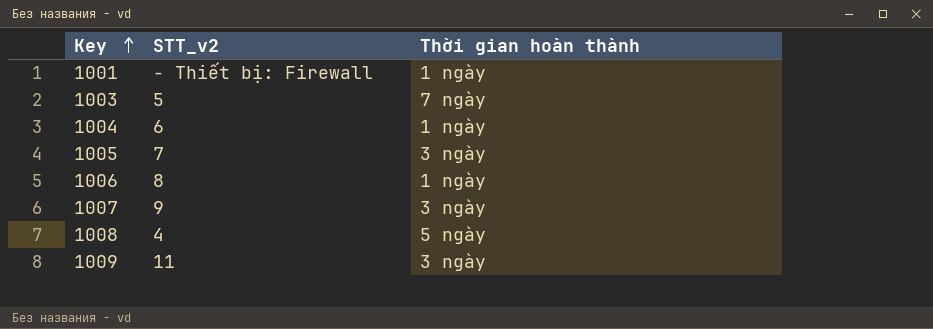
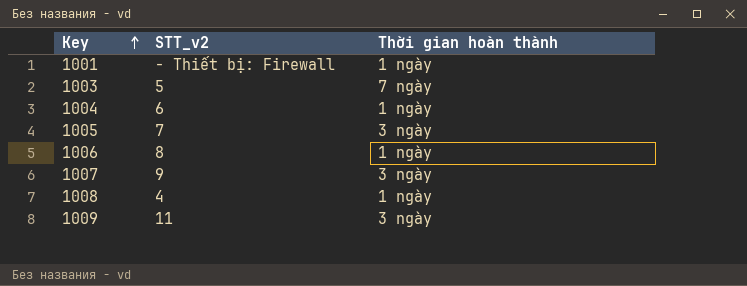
1008 | Thời gian hoàn thành: 5 ngày -> 1 ngày

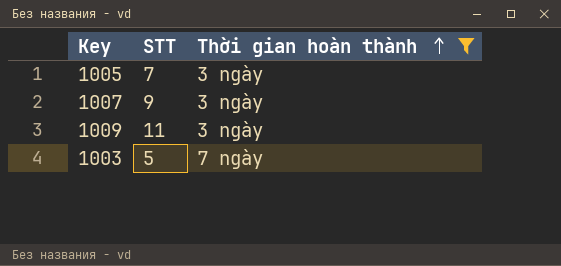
filter: none -> Thời gian hoàn thành != 1 ngày
row order: Key ascending -> Thời gian hoàn thành ascending
column name: STT_v2 -> STT

